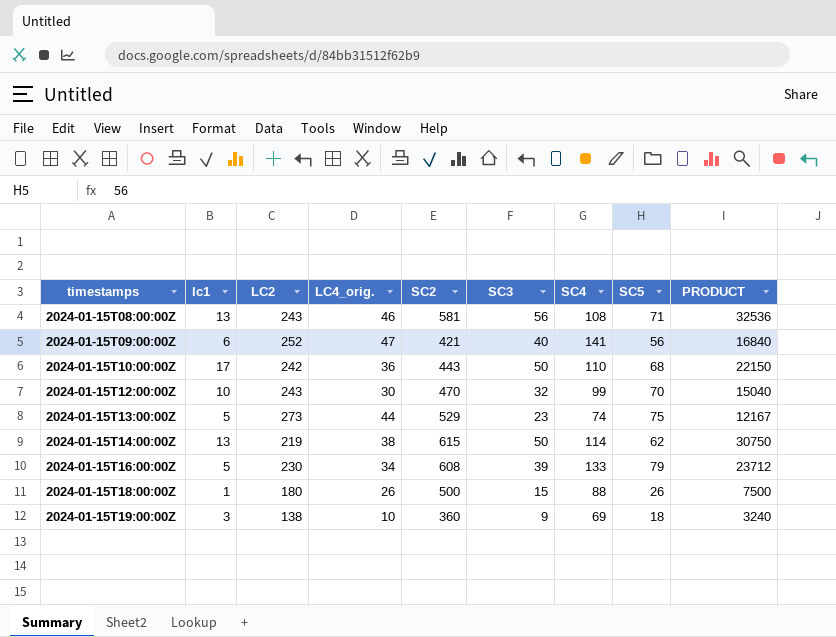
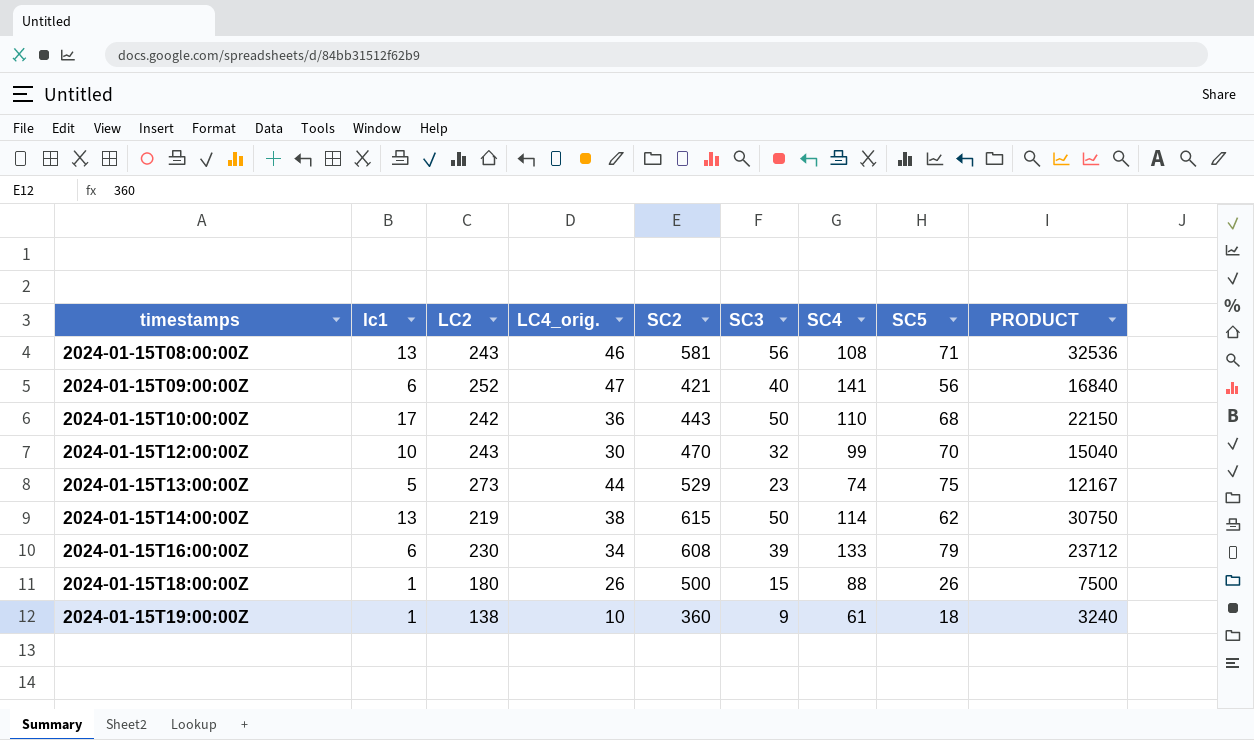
2024-01-15T16:00:00Z | lc1: 5 -> 6
2024-01-15T19:00:00Z | lc1: 3 -> 1
2024-01-15T19:00:00Z | SC4: 69 -> 61

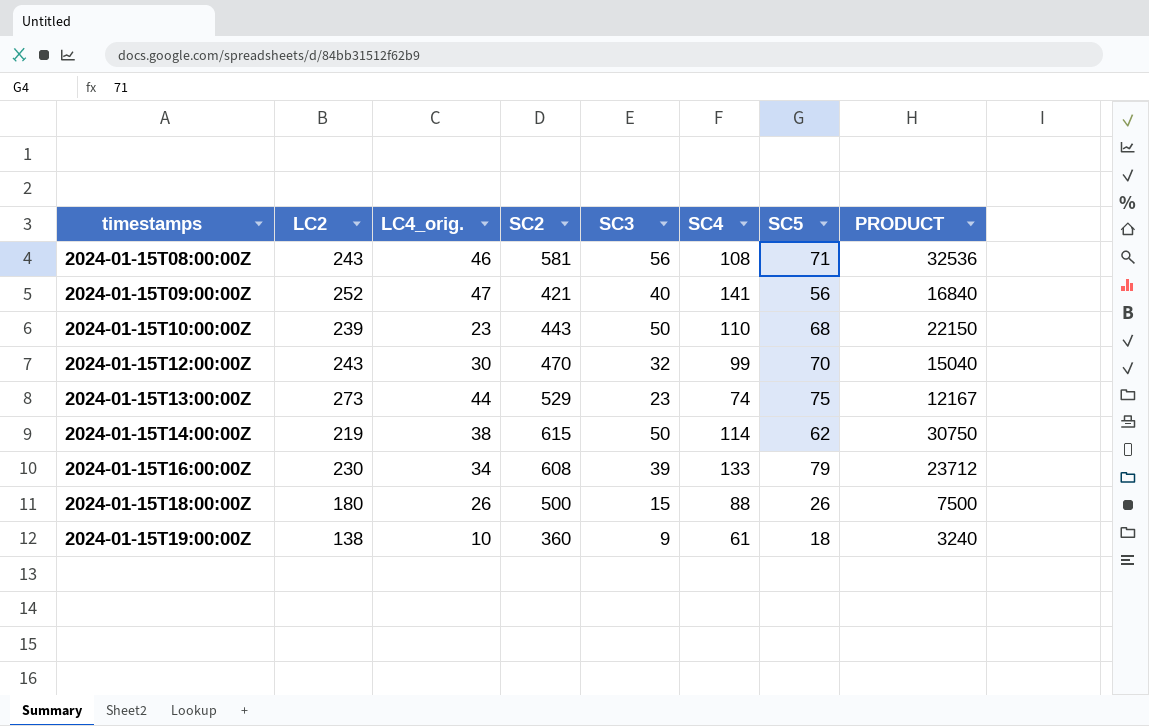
column lc1 | position: 2 -> none
2024-01-15T10:00:00Z | LC2: 242 -> 239
2024-01-15T10:00:00Z | LC4_orig.: 36 -> 23

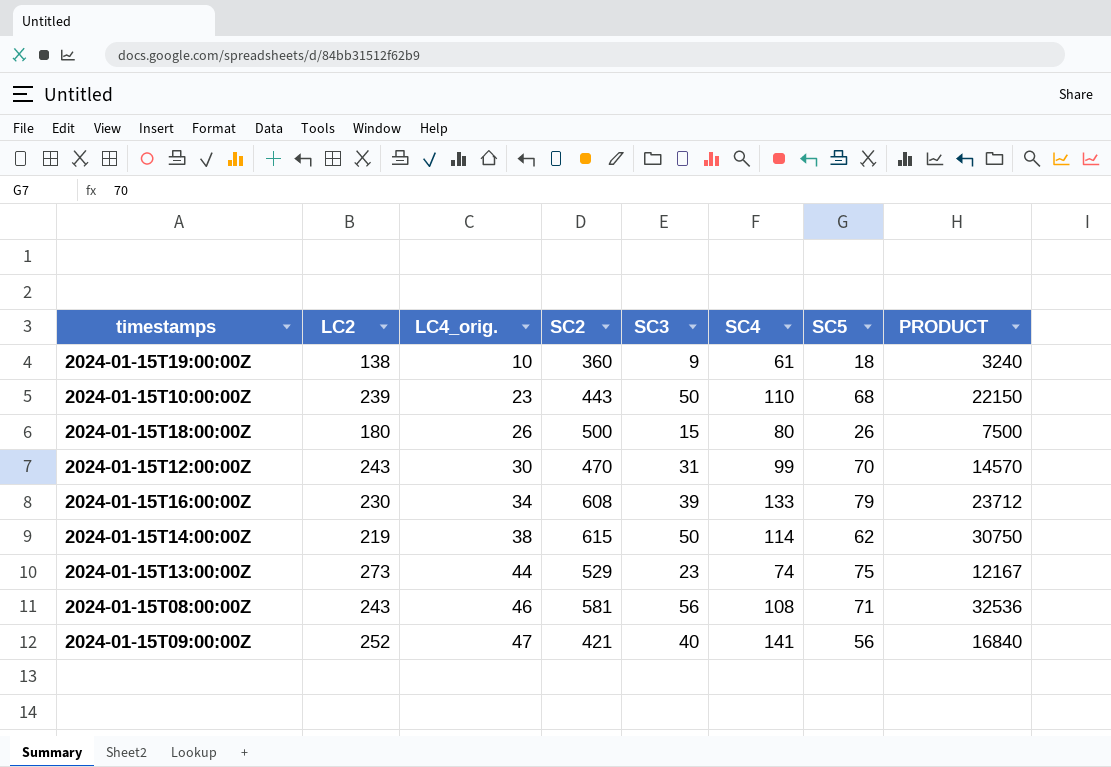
row order: timestamps ascending -> LC4_orig. ascending
2024-01-15T18:00:00Z | SC4: 88 -> 80
2024-01-15T12:00:00Z | SC3: 32 -> 31
2024-01-15T12:00:00Z | PRODUCT: 15040 -> 14570

